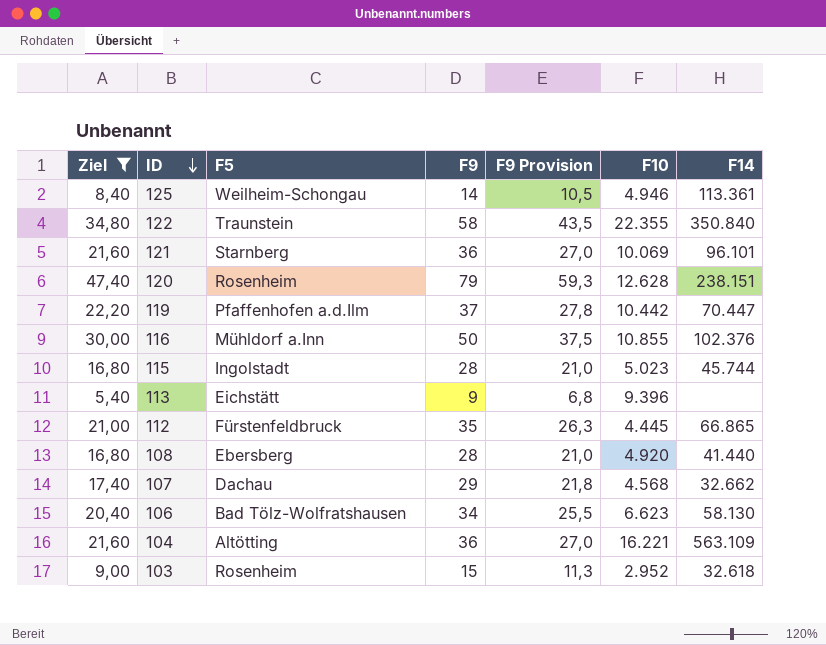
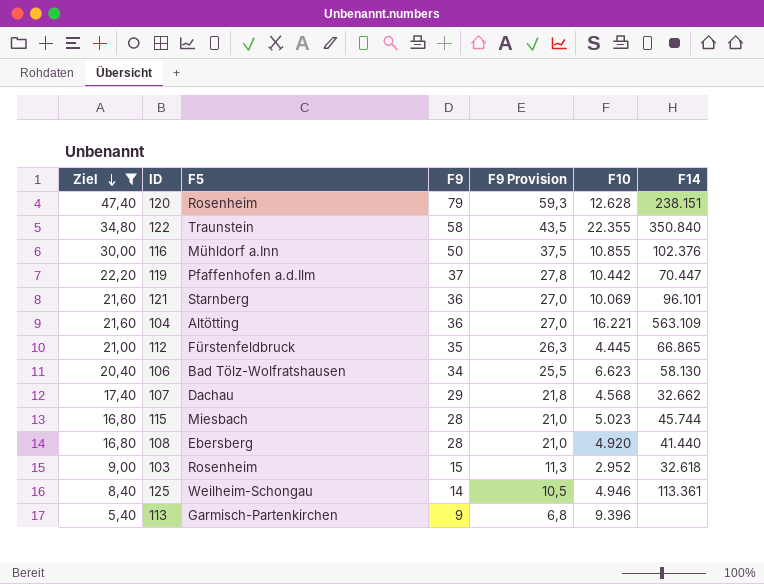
row order: ID descending -> Ziel descending
115 | F5: Ingolstadt -> Miesbach
113 | F5: Eichstätt -> Garmisch-Partenkirchen

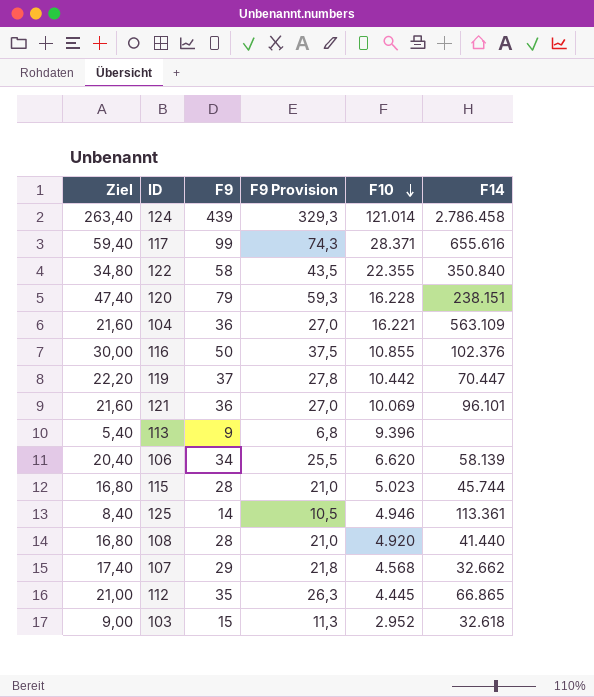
filter: Ziel <= 47,40 -> none
row order: Ziel descending -> F10 descending
column F5 | position: 3 -> none
120 | F10: 12.628 -> 16.228
106 | F10: 6.623 -> 6.620
106 | F14: 58.130 -> 58.139

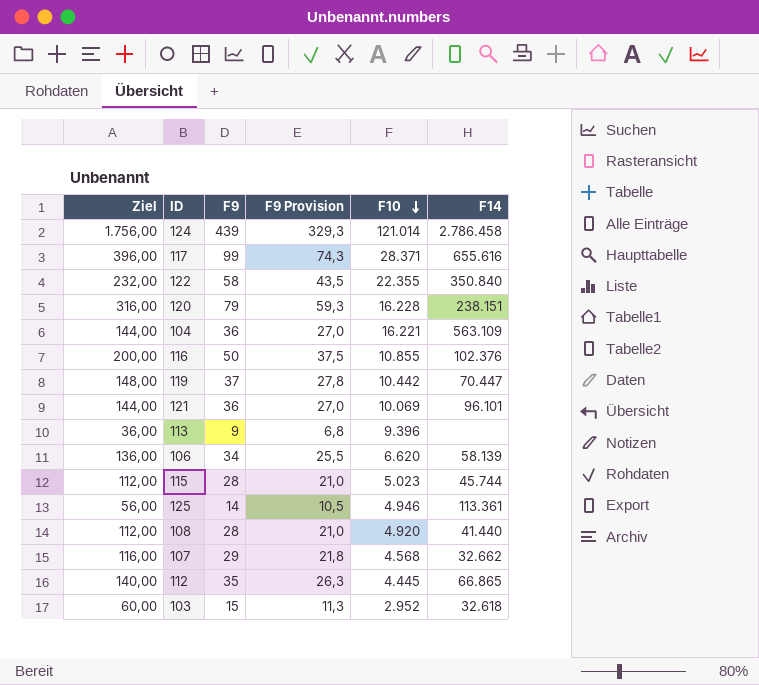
column Ziel | formula: [F9] * 0,6 -> [F9] * 4

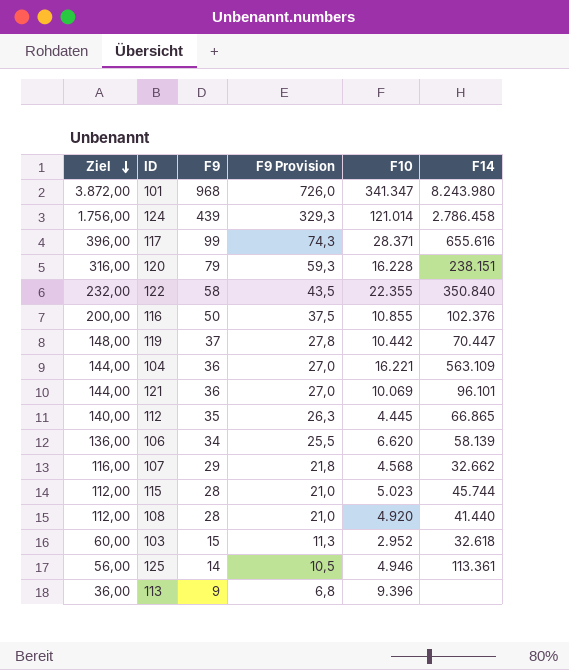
row order: F10 descending -> Ziel descending
row 101: none -> 3.872,00 | 968 | 726,0 | 341.347 | 8.243.980

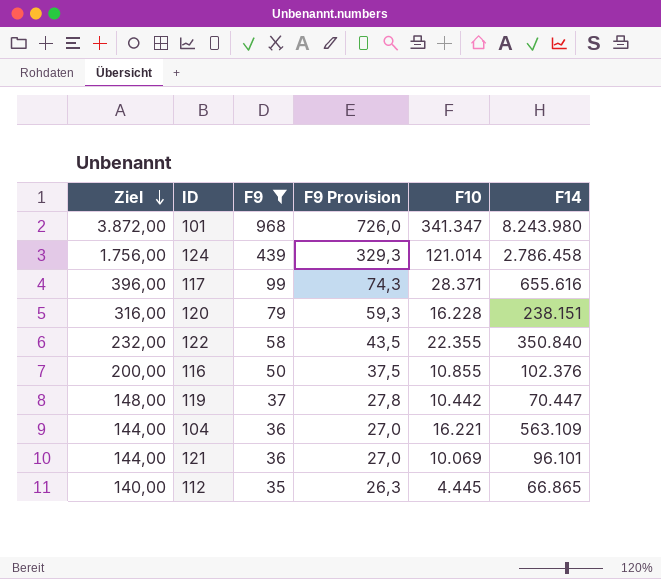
filter: none -> F9 >= 35

